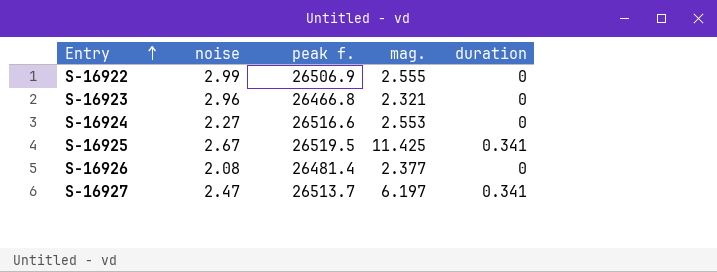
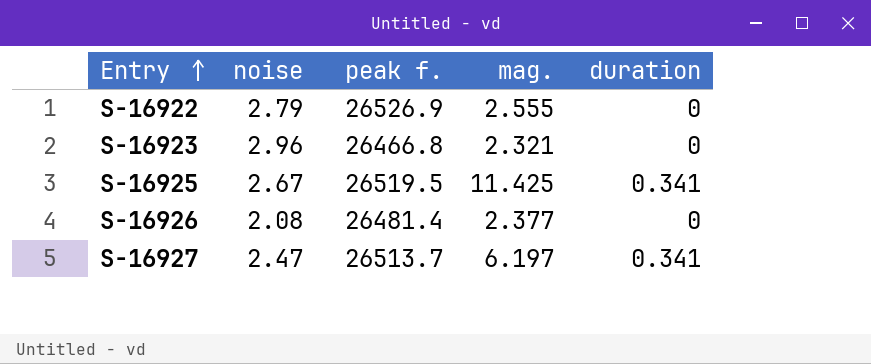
row S-16924: 2.27 | 26516.6 | 2.553 | 0 -> none
S-16922 | noise: 2.99 -> 2.79
S-16922 | peak f.: 26506.9 -> 26526.9

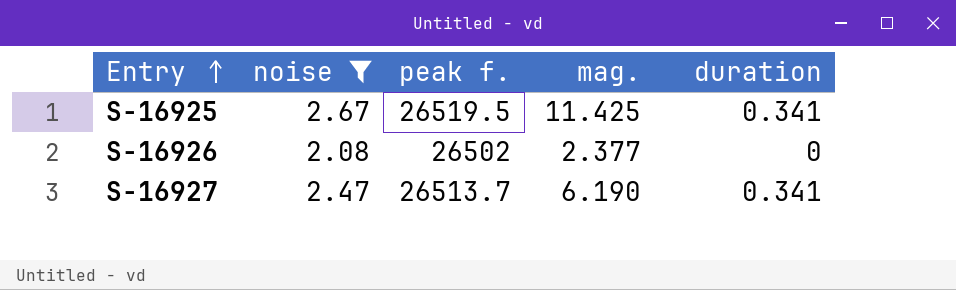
filter: none -> noise <= 2.67
S-16926 | peak f.: 26481.4 -> 26502
S-16927 | mag.: 6.197 -> 6.190

